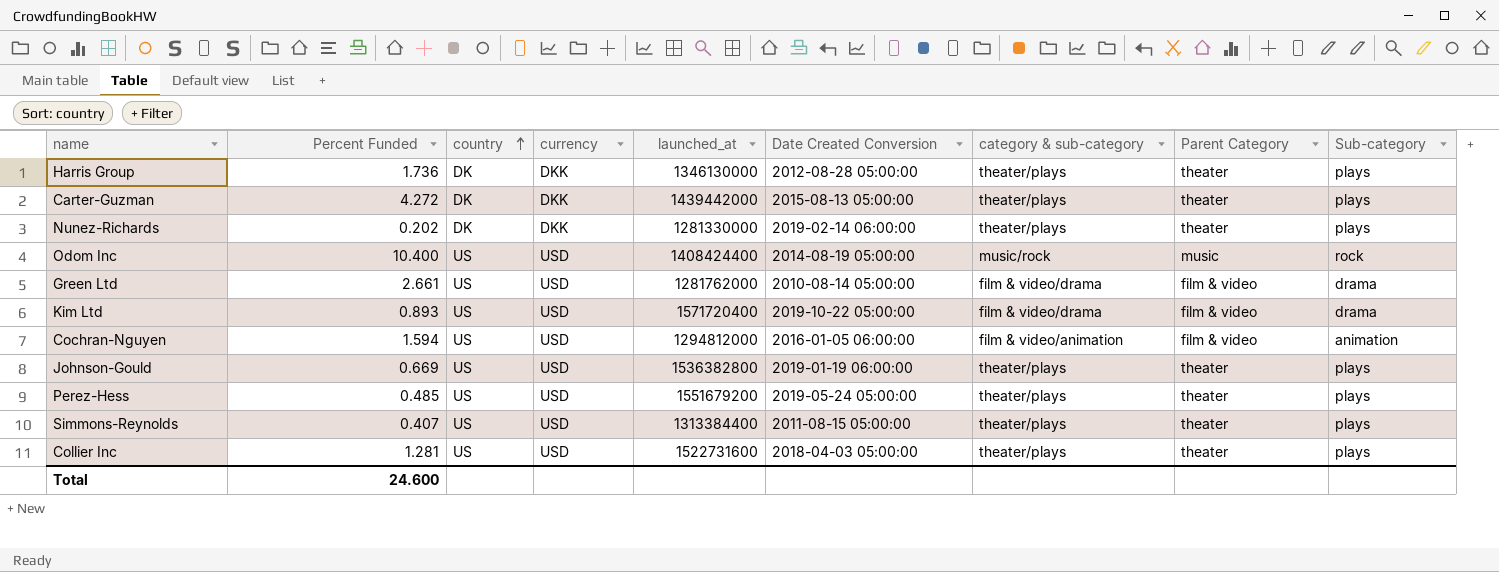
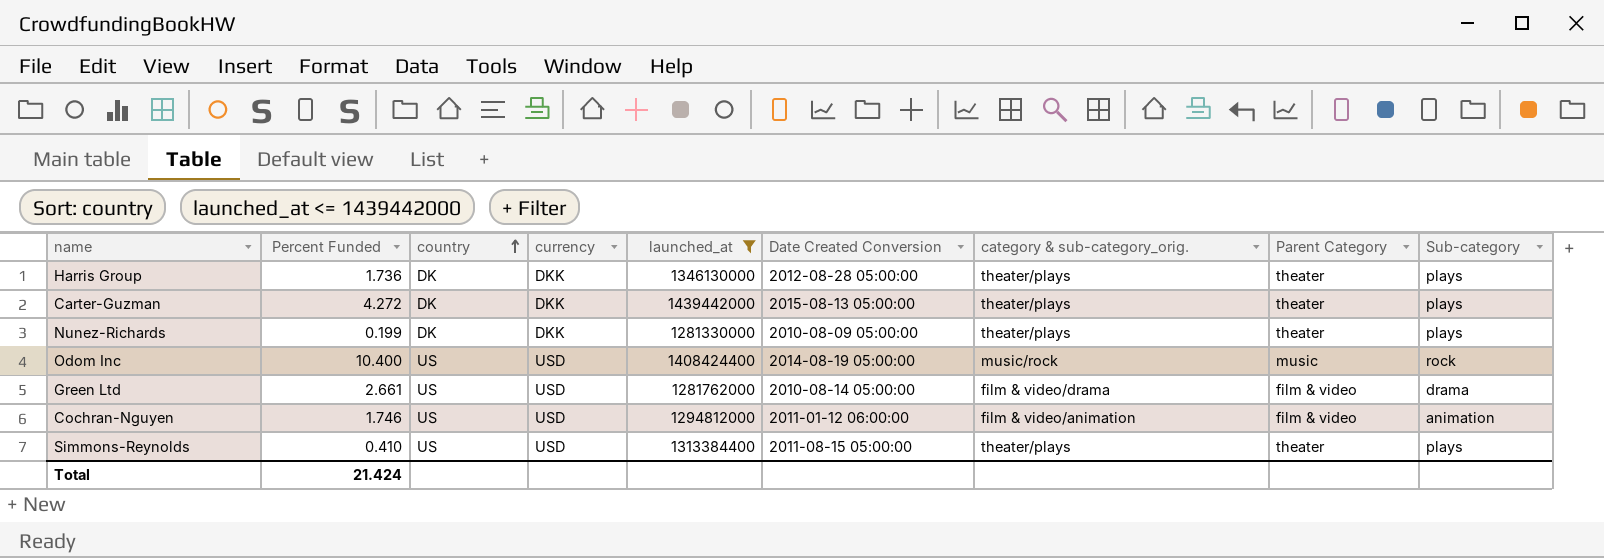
filter: none -> launched_at <= 1439442000
column name: category & sub-category -> category & sub-category_orig.
Nunez-Richards | Percent Funded: 0.202 -> 0.199
Nunez-Richards | Date Created Conversion: 2019-02-14 06:00:00 -> 2010-08-09 05:00:00
Cochran-Nguyen | Percent Funded: 1.594 -> 1.746
Cochran-Nguyen | Date Created Conversion: 2016-01-05 06:00:00 -> 2011-01-12 06:00:00
Simmons-Reynolds | Percent Funded: 0.407 -> 0.410
Total | Percent Funded: 24.600 -> 21.424

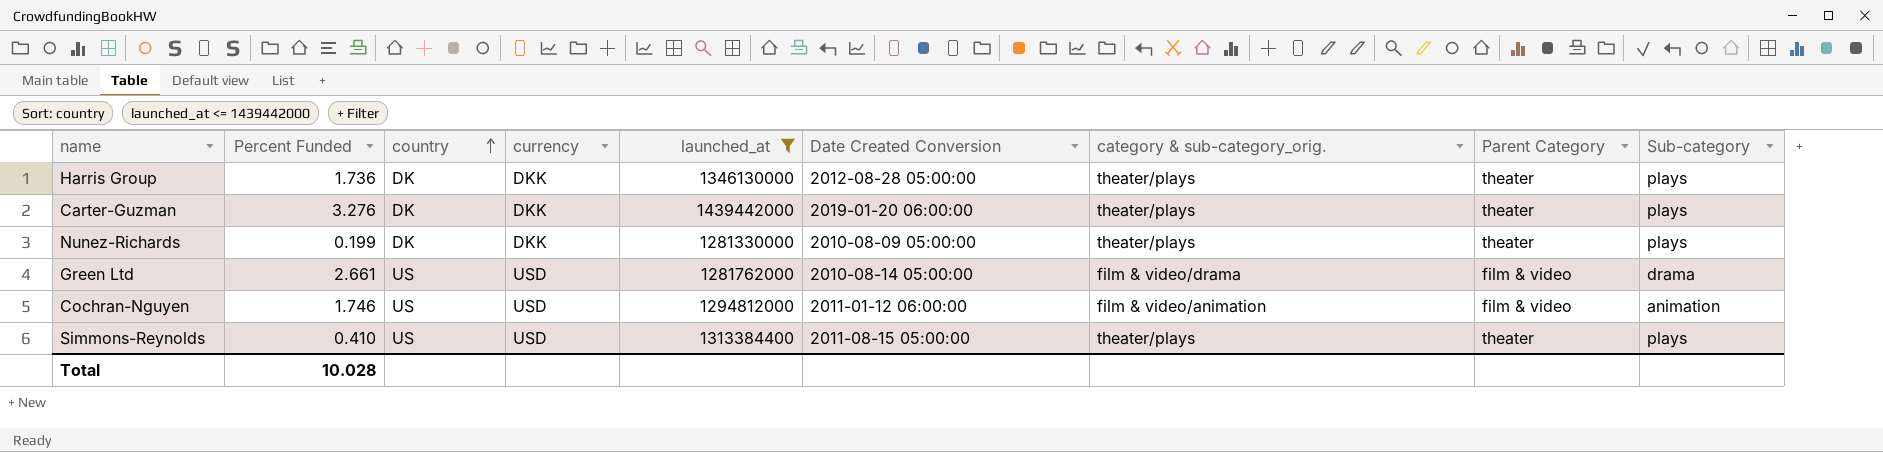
row Odom Inc: 10.400 | US | USD | 1408424400 | 2014-08-19 05:00:00 | music/rock | music | rock -> none
Carter-Guzman | Percent Funded: 4.272 -> 3.276
Carter-Guzman | Date Created Conversion: 2015-08-13 05:00:00 -> 2019-01-20 06:00:00
Total | Percent Funded: 21.424 -> 10.028

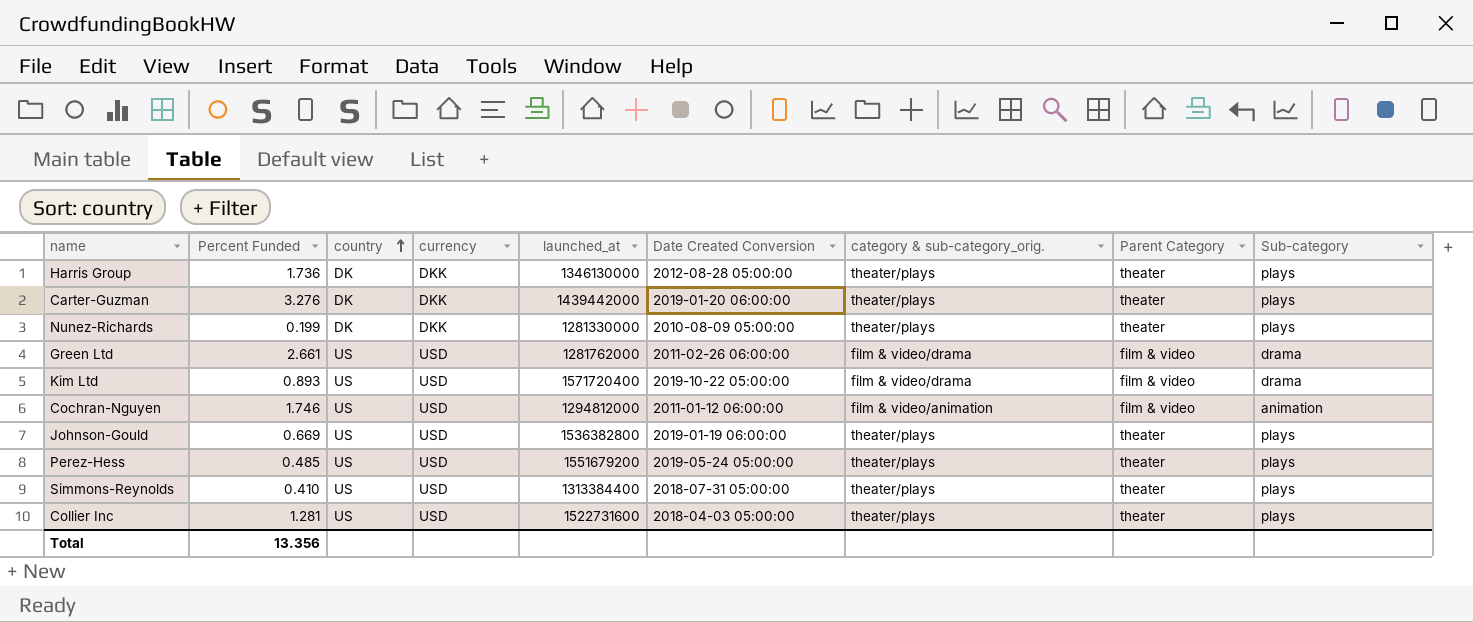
filter: launched_at <= 1439442000 -> none
Green Ltd | Date Created Conversion: 2010-08-14 05:00:00 -> 2011-02-26 06:00:00
Simmons-Reynolds | Date Created Conversion: 2011-08-15 05:00:00 -> 2018-07-31 05:00:00
Total | Percent Funded: 10.028 -> 13.356

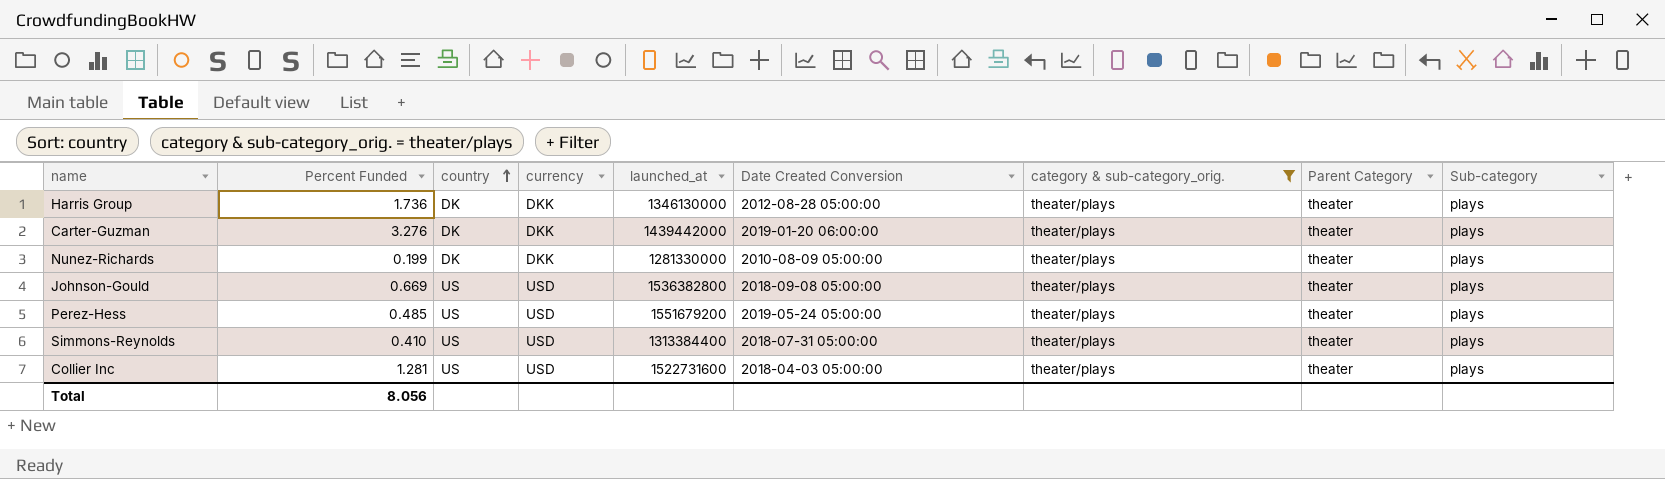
filter: none -> category & sub-category_orig. = theater/plays
Johnson-Gould | Date Created Conversion: 2019-01-19 06:00:00 -> 2018-09-08 05:00:00
Total | Percent Funded: 13.356 -> 8.056

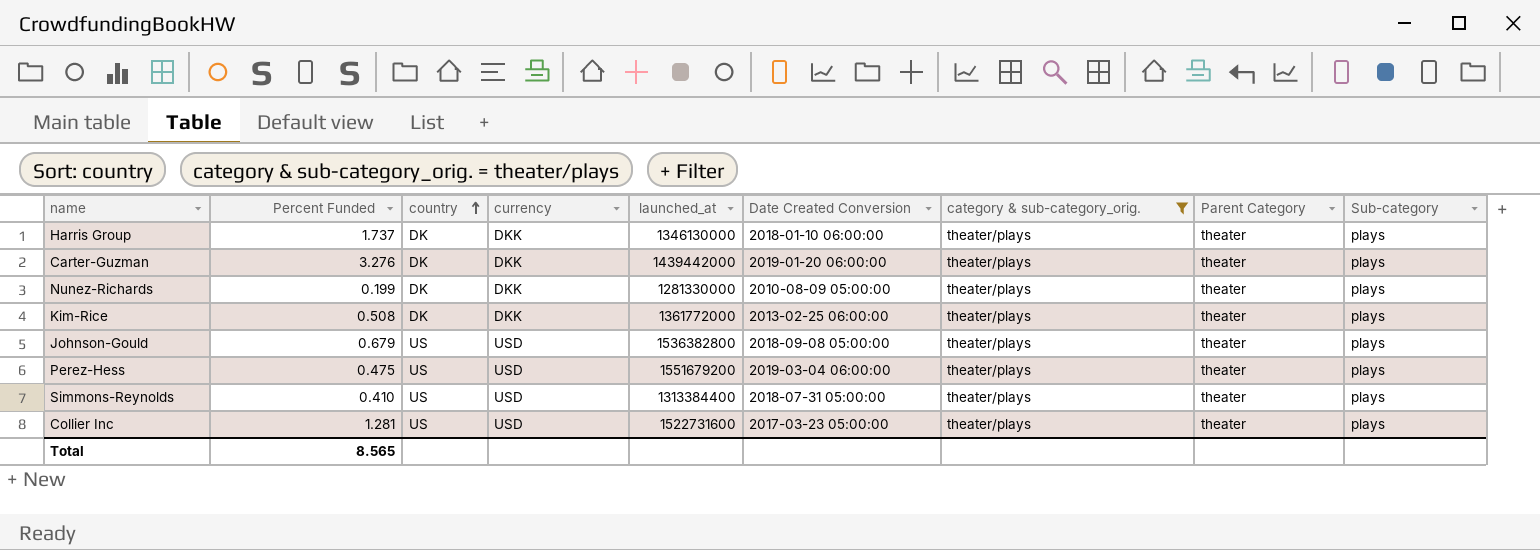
Harris Group | Percent Funded: 1.736 -> 1.737
Harris Group | Date Created Conversion: 2012-08-28 05:00:00 -> 2018-01-10 06:00:00
row Kim-Rice: none -> 0.508 | DK | DKK | 1361772000 | 2013-02-25 06:00:00 | theater/plays | theater | plays
Johnson-Gould | Percent Funded: 0.669 -> 0.679
Perez-Hess | Percent Funded: 0.485 -> 0.475
Perez-Hess | Date Created Conversion: 2019-05-24 05:00:00 -> 2019-03-04 06:00:00
Collier Inc | Date Created Conversion: 2018-04-03 05:00:00 -> 2017-03-23 05:00:00
Total | Percent Funded: 8.056 -> 8.565

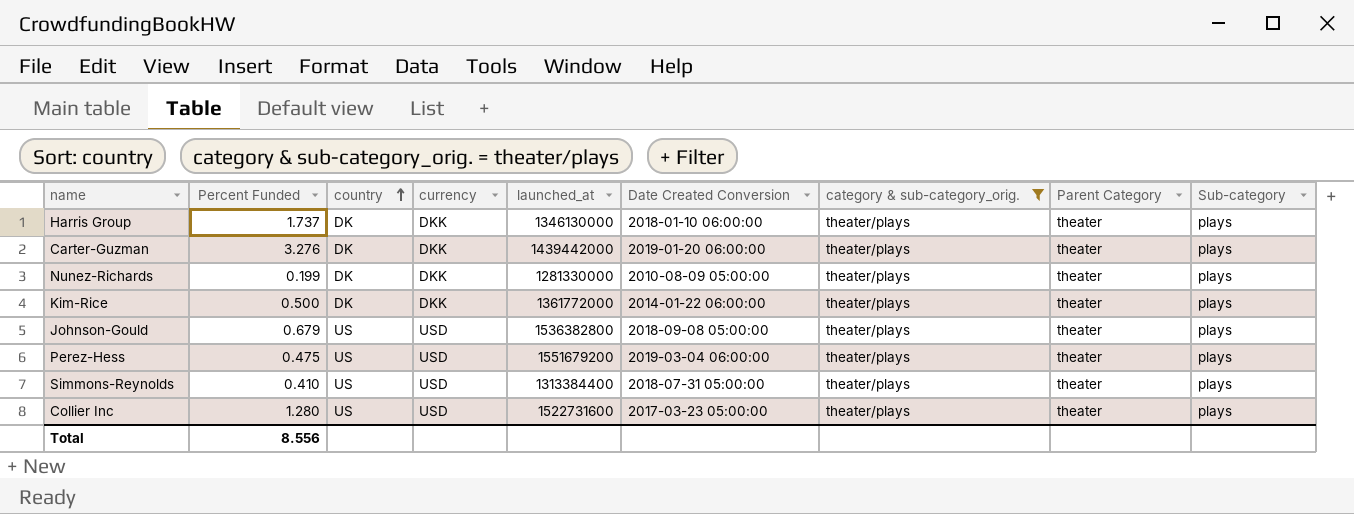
Kim-Rice | Percent Funded: 0.508 -> 0.500
Kim-Rice | Date Created Conversion: 2013-02-25 06:00:00 -> 2014-01-22 06:00:00
Collier Inc | Percent Funded: 1.281 -> 1.280
Total | Percent Funded: 8.565 -> 8.556

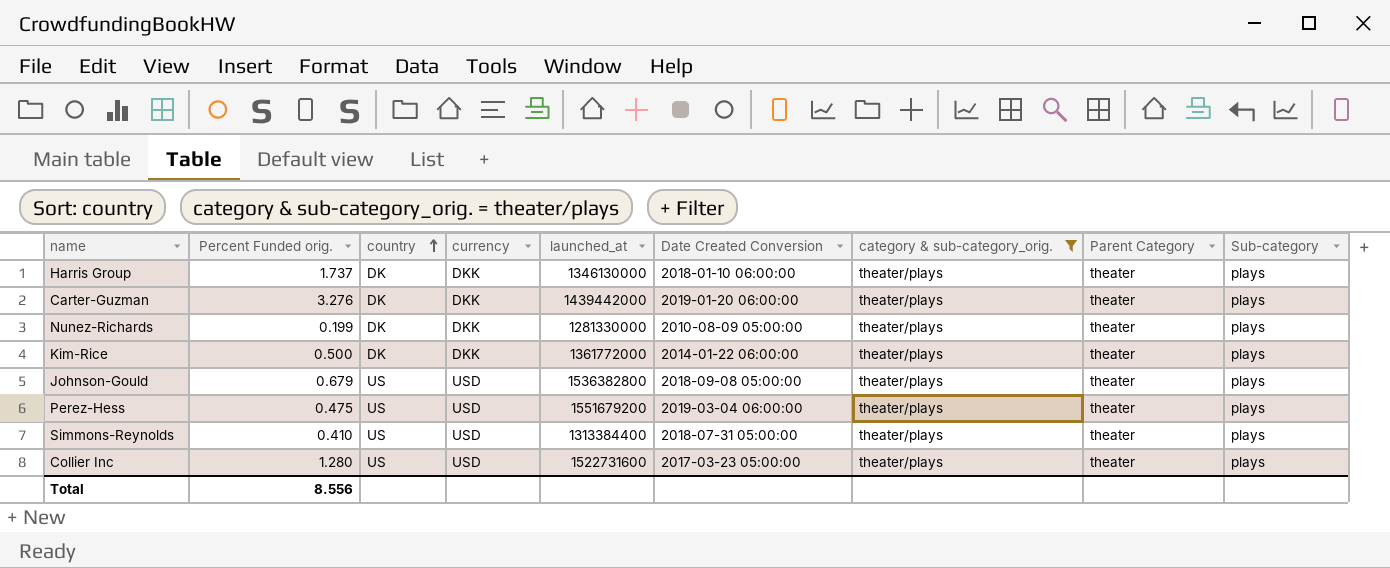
column name: Percent Funded -> Percent Funded orig.

